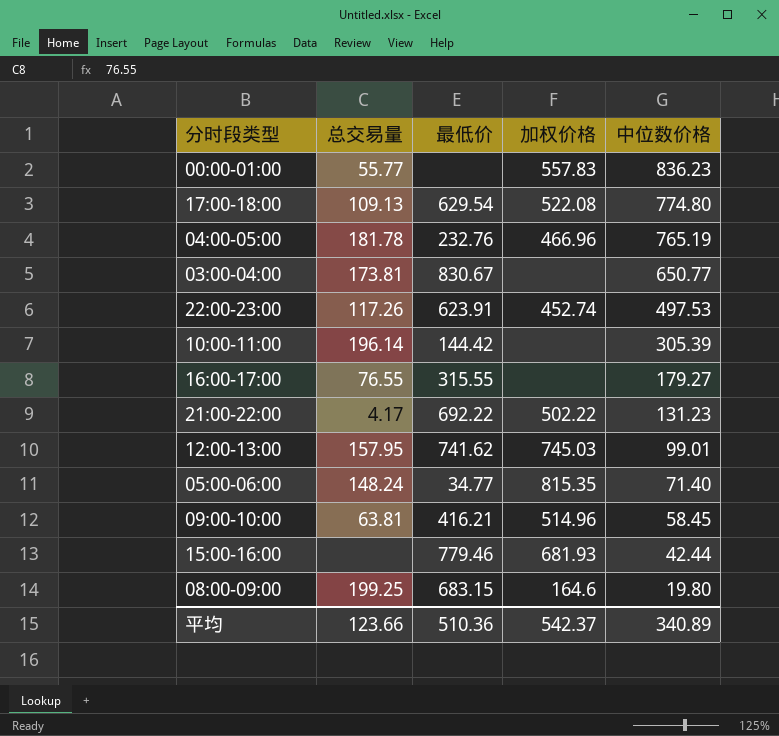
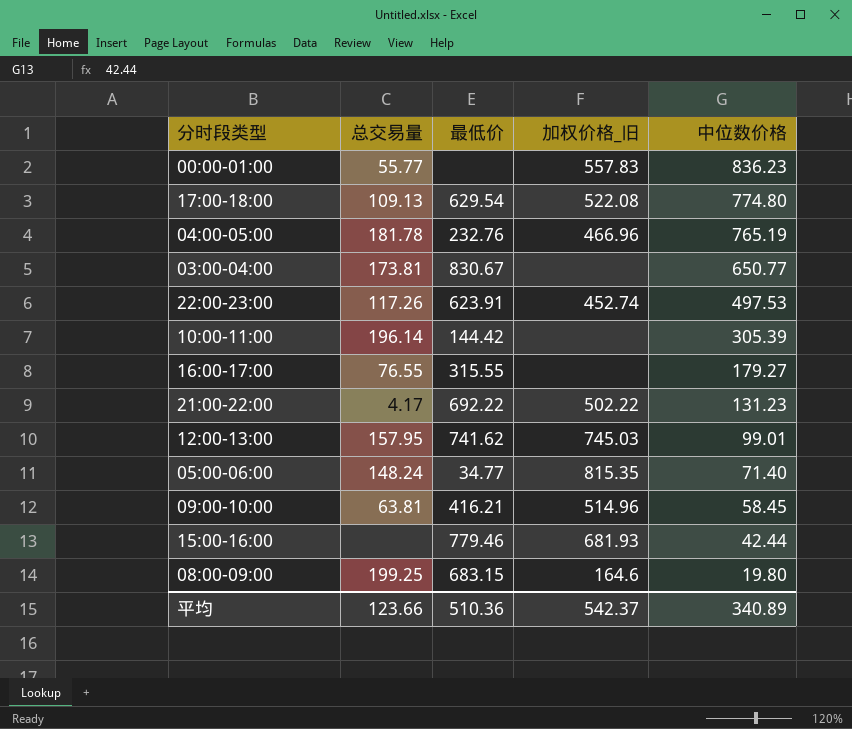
column name: 加权价格 -> 加权价格_旧

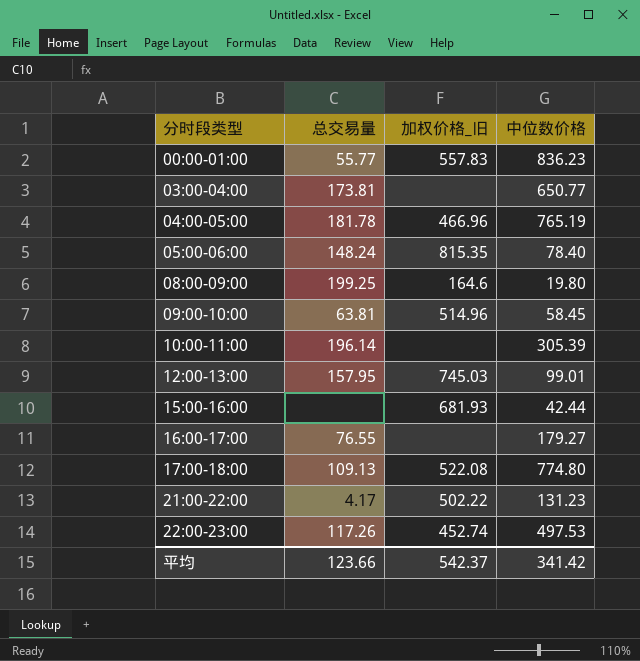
row order: 中位数价格 descending -> 分时段类型 ascending
column 最低价 | position: 3 -> none
05:00-06:00 | 中位数价格: 71.40 -> 78.40
平均 | 中位数价格: 340.89 -> 341.42

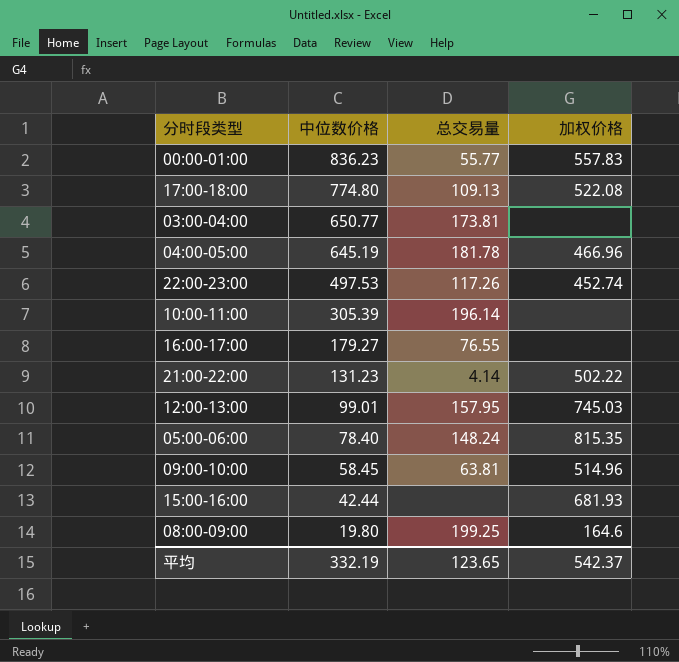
row order: 分时段类型 ascending -> 中位数价格 descending
column 中位数价格 | position: 4 -> 2
column name: 加权价格_旧 -> 加权价格
04:00-05:00 | 中位数价格: 765.19 -> 645.19
21:00-22:00 | 总交易量: 4.17 -> 4.14
平均 | 中位数价格: 341.42 -> 332.19
平均 | 总交易量: 123.66 -> 123.65

